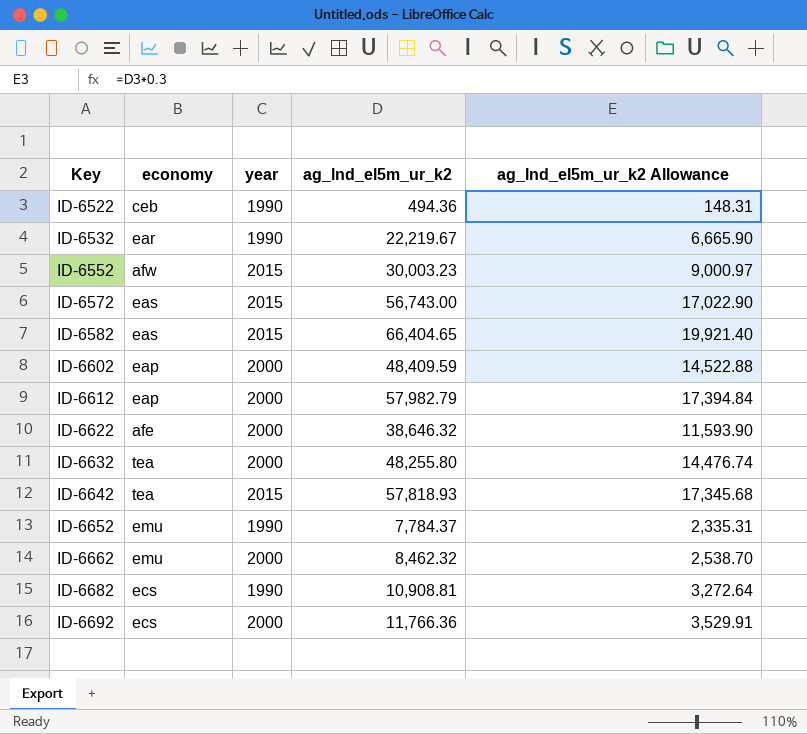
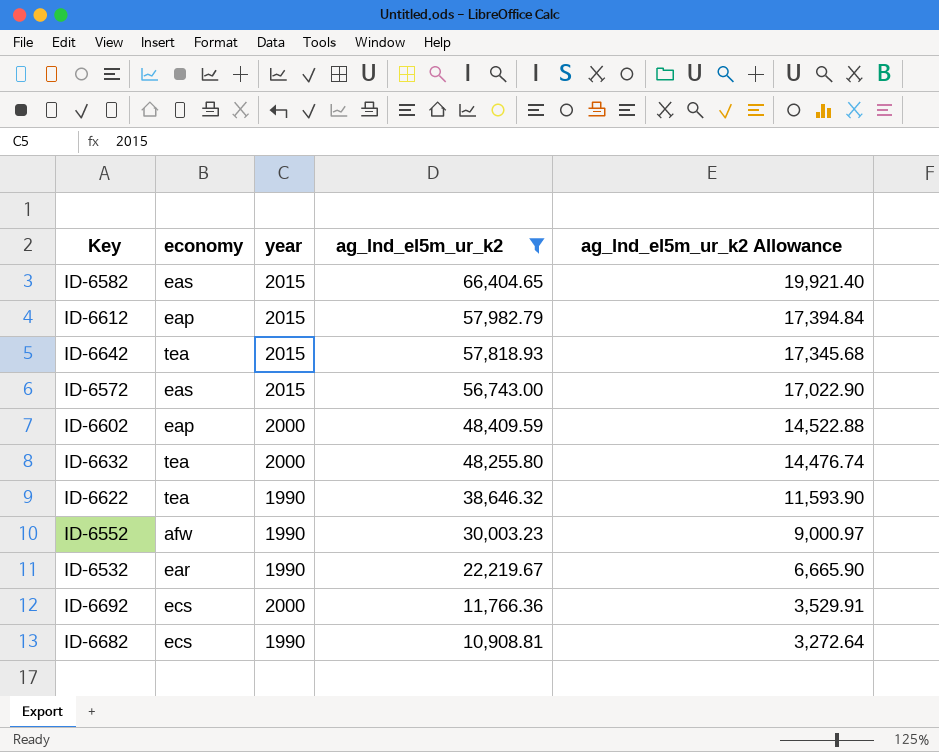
filter: none -> ag_lnd_el5m_ur_k2 >= 10,908.81
row order: Key ascending -> ag_lnd_el5m_ur_k2 descending
ID-6612 | year: 2000 -> 2015
ID-6622 | economy: afe -> tea
ID-6622 | year: 2000 -> 1990
ID-6552 | year: 2015 -> 1990

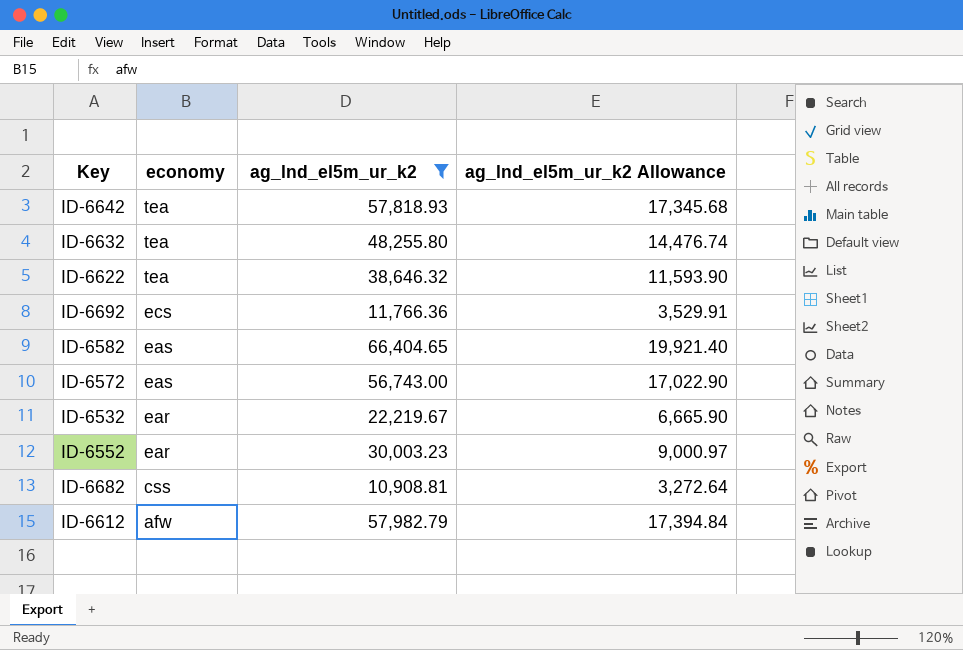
row order: ag_lnd_el5m_ur_k2 descending -> economy descending
column year | position: 3 -> none
row ID-6602: eap | 2000 | 48,409.59 | 14,522.88 -> none
ID-6552 | economy: afw -> ear
ID-6682 | economy: ecs -> css
ID-6612 | economy: eap -> afw

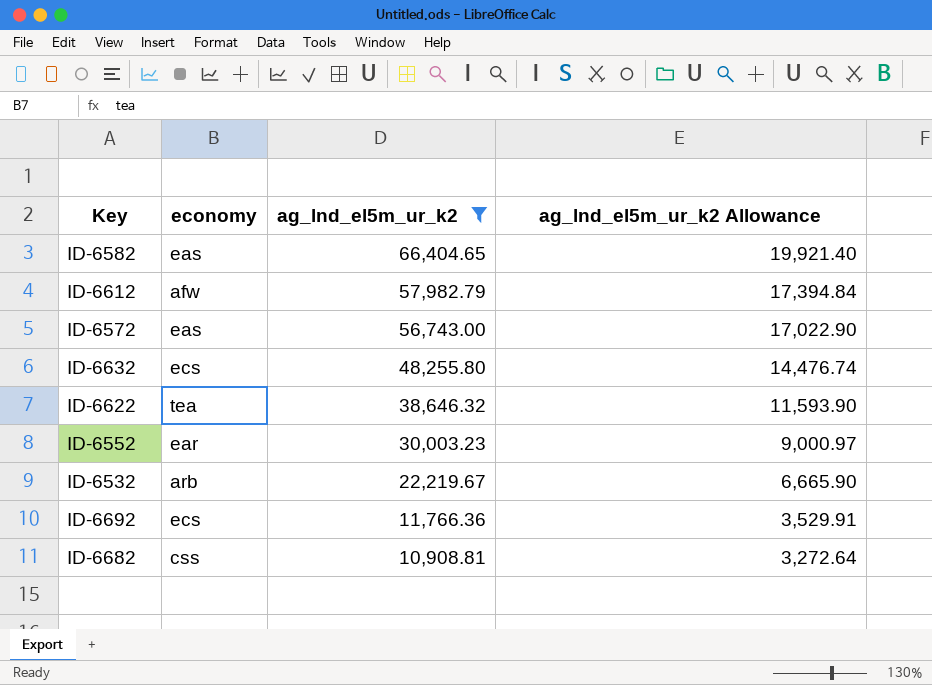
row order: economy descending -> ag_lnd_el5m_ur_k2 descending
row ID-6642: tea | 57,818.93 | 17,345.68 -> none
ID-6632 | economy: tea -> ecs
ID-6532 | economy: ear -> arb

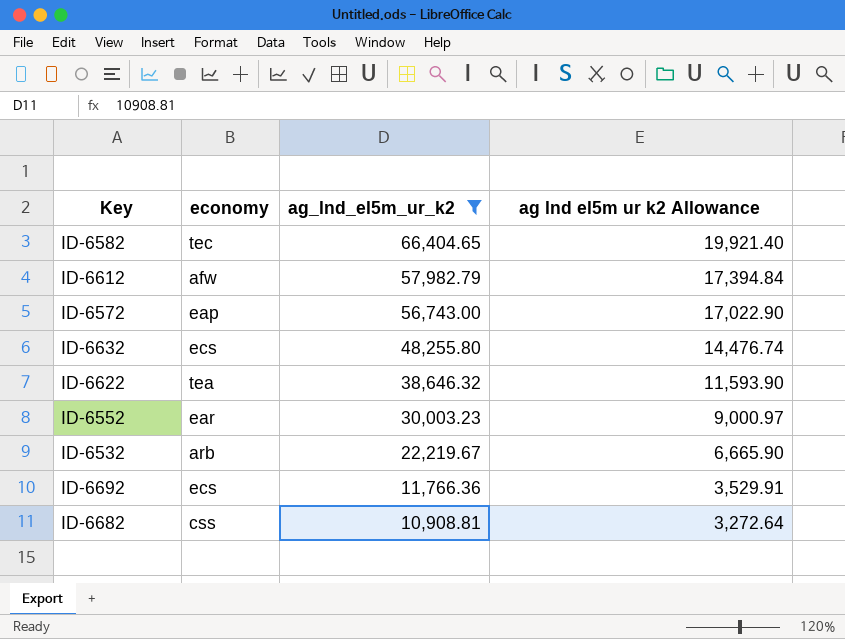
column name: ag_lnd_el5m_ur_k2 Allowance -> ag lnd el5m ur k2 Allowance
ID-6582 | economy: eas -> tec
ID-6572 | economy: eas -> eap

